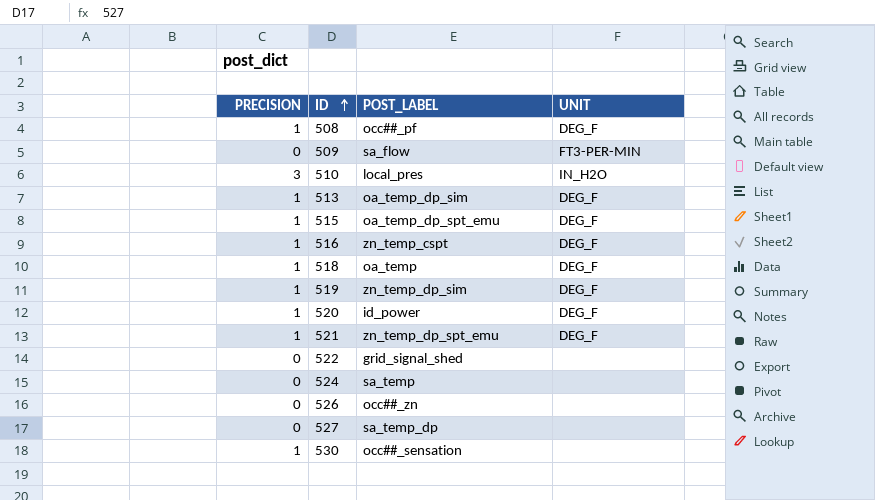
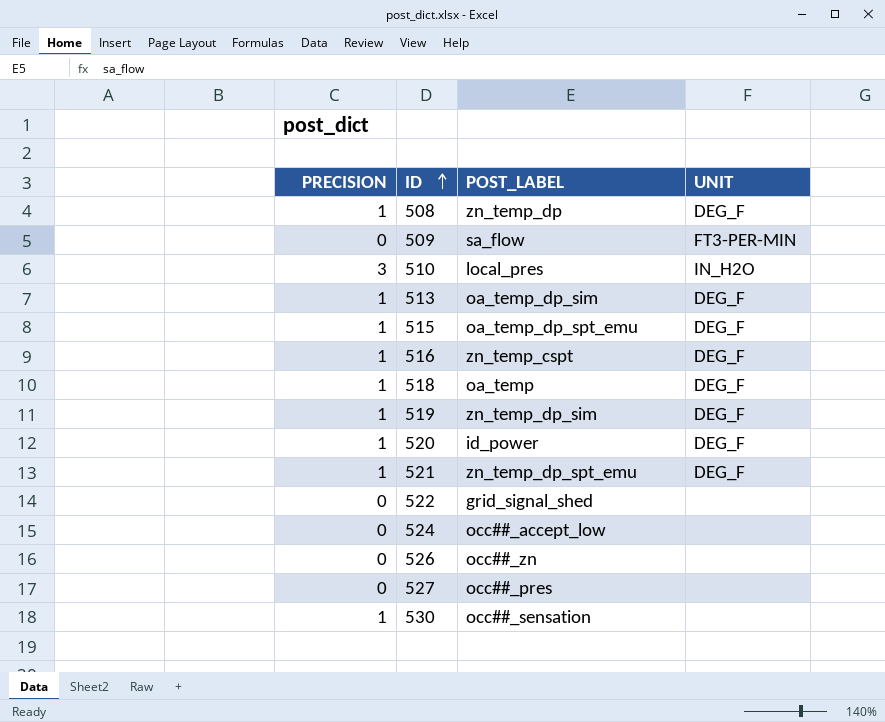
508 | POST_LABEL: occ##_pf -> zn_temp_dp
524 | POST_LABEL: sa_temp -> occ##_accept_low
527 | POST_LABEL: sa_temp_dp -> occ##_pres

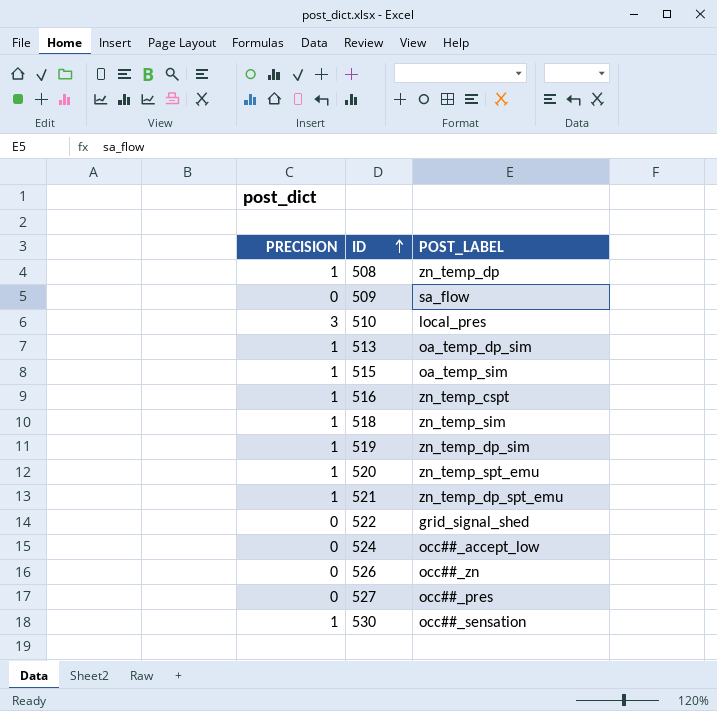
column UNIT | position: 4 -> none
515 | POST_LABEL: oa_temp_dp_spt_emu -> oa_temp_sim
518 | POST_LABEL: oa_temp -> zn_temp_sim
520 | POST_LABEL: id_power -> zn_temp_spt_emu

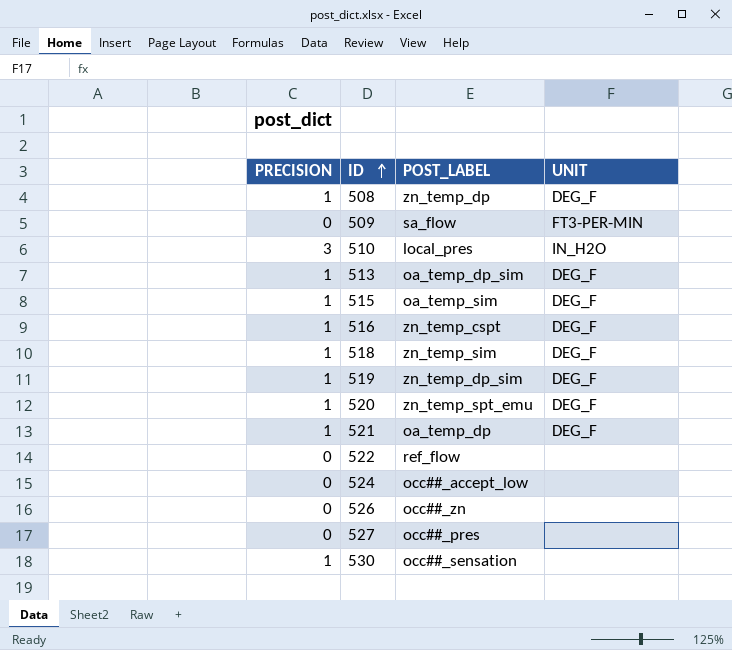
column UNIT | position: none -> 4
521 | POST_LABEL: zn_temp_dp_spt_emu -> oa_temp_dp
522 | POST_LABEL: grid_signal_shed -> ref_flow

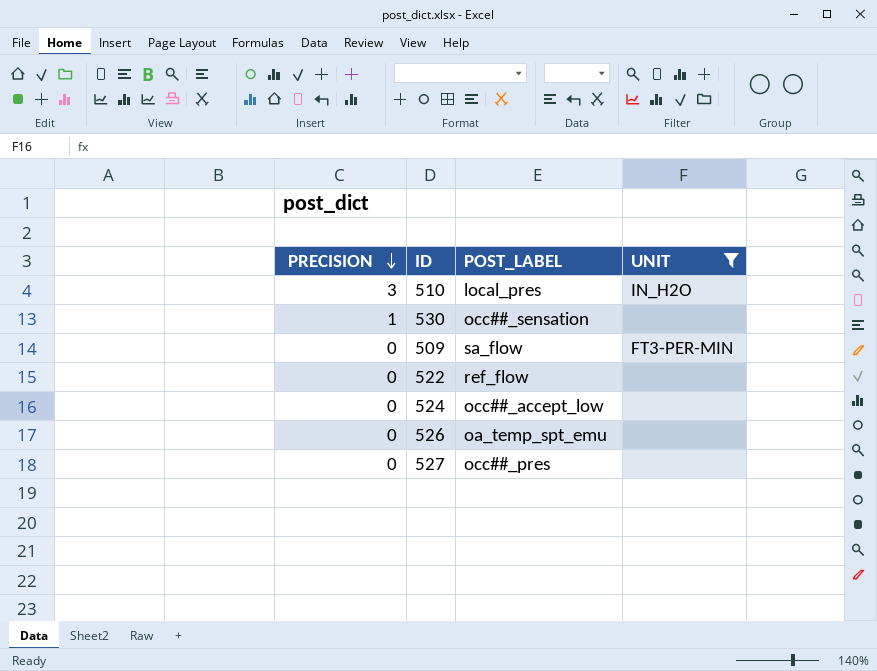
filter: none -> UNIT != DEG_F
row order: ID ascending -> PRECISION descending
526 | POST_LABEL: occ##_zn -> oa_temp_spt_emu

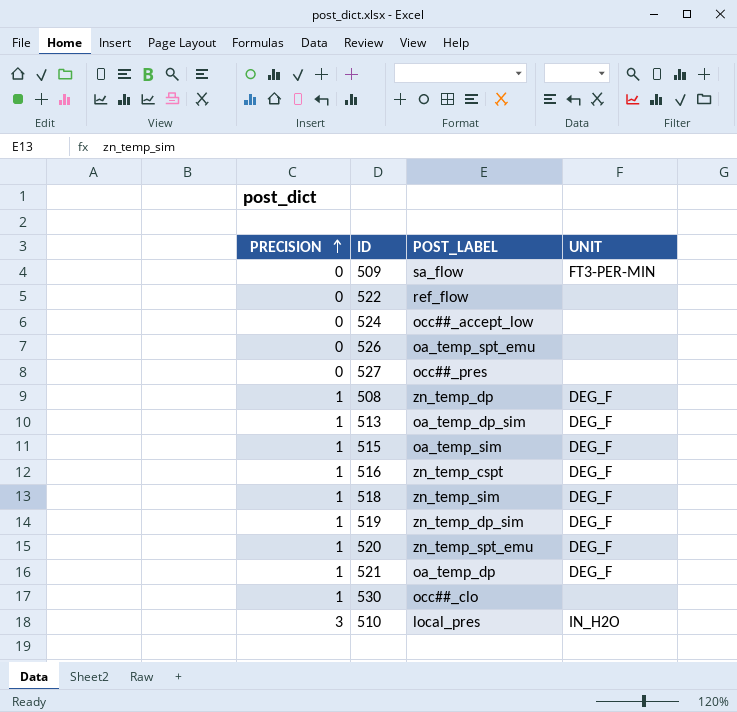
filter: UNIT != DEG_F -> none
row order: PRECISION descending -> PRECISION ascending
530 | POST_LABEL: occ##_sensation -> occ##_clo

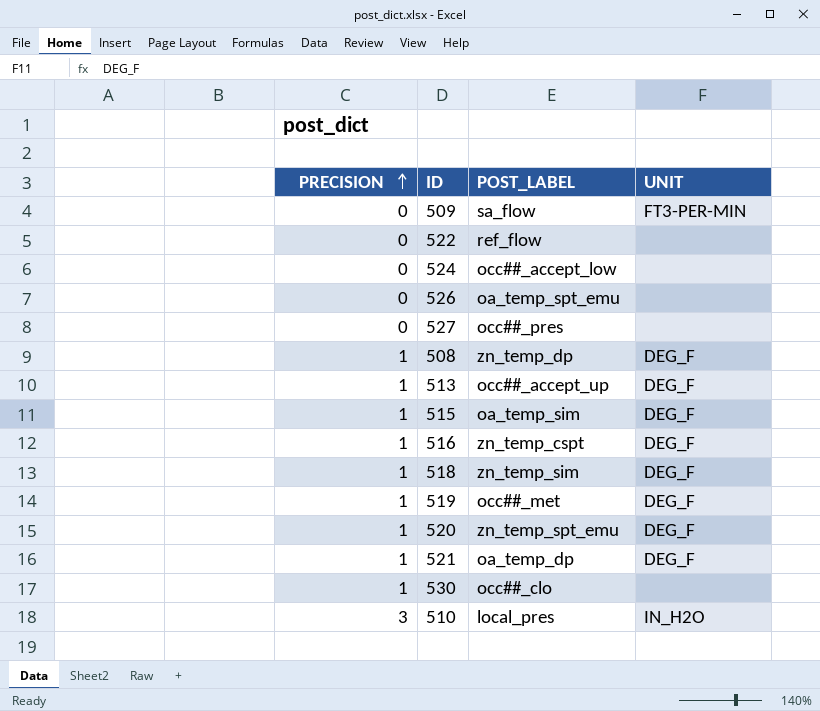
513 | POST_LABEL: oa_temp_dp_sim -> occ##_accept_up
519 | POST_LABEL: zn_temp_dp_sim -> occ##_met

